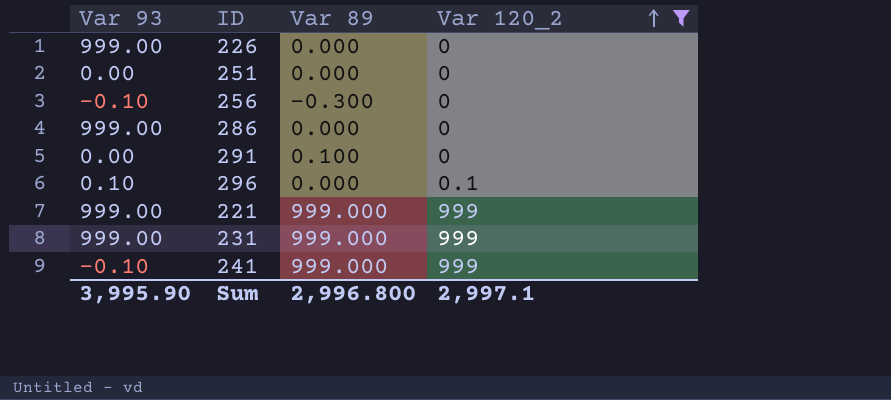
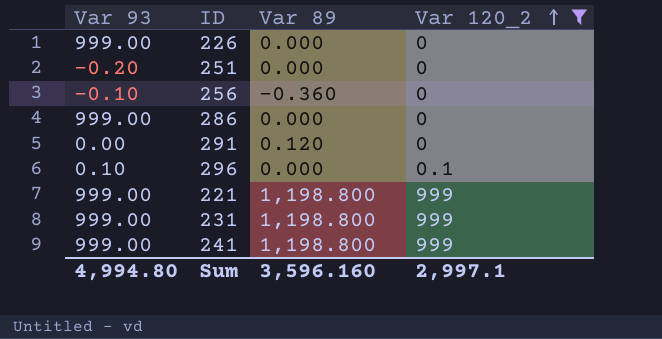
251 | Var 93: 0.00 -> -0.20
256 | Var 89: -0.300 -> -0.360
291 | Var 89: 0.100 -> 0.120
221 | Var 89: 999.000 -> 1,198.800
231 | Var 89: 999.000 -> 1,198.800
241 | Var 93: -0.10 -> 999.00
241 | Var 89: 999.000 -> 1,198.800
Sum | Var 93: 3,995.90 -> 4,994.80
Sum | Var 89: 2,996.800 -> 3,596.160

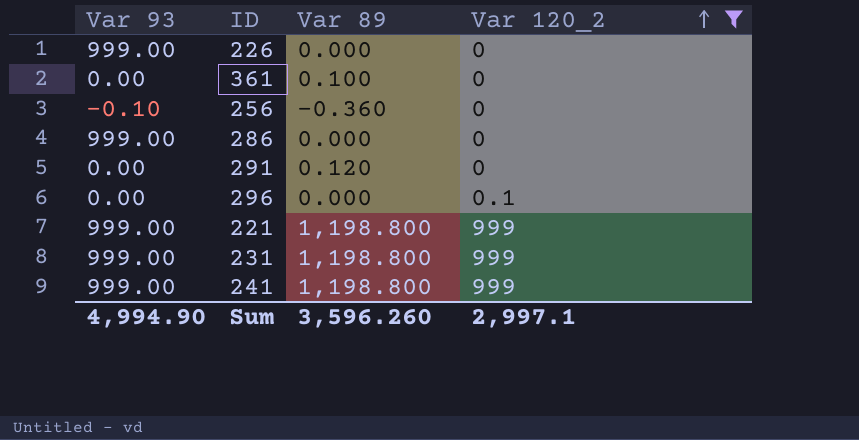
row 251: -0.20 | 0.000 | 0 -> none
row 361: none -> 0.00 | 0.100 | 0
296 | Var 93: 0.10 -> 0.00
Sum | Var 93: 4,994.80 -> 4,994.90
Sum | Var 89: 3,596.160 -> 3,596.260

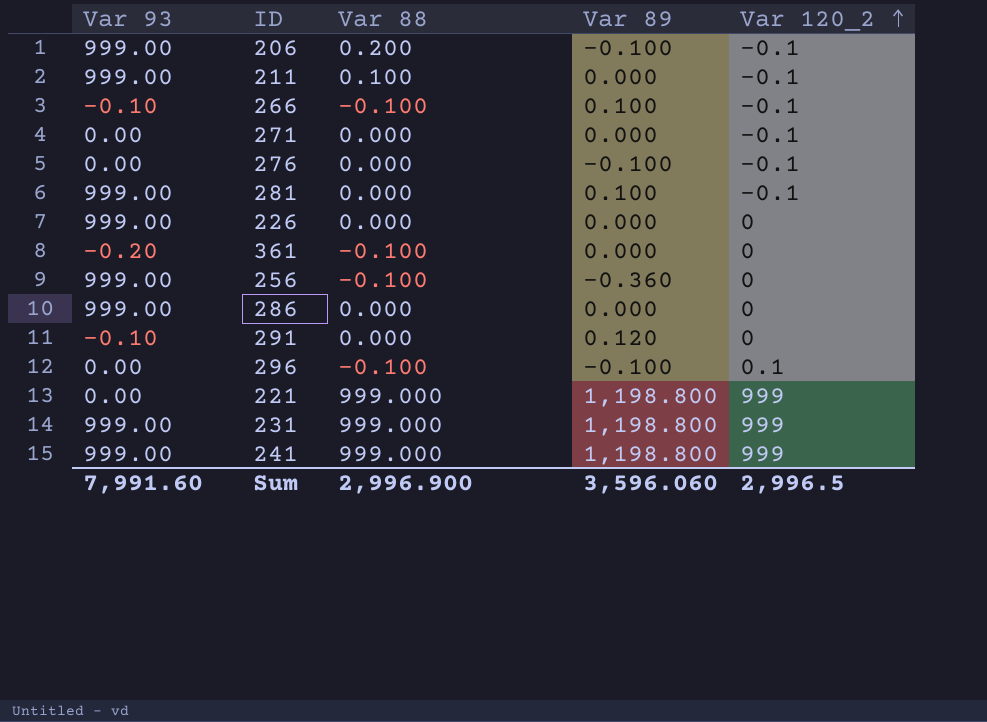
filter: Var 120_2 != -0.1 -> none
column Var 88 | position: none -> 3
361 | Var 93: 0.00 -> -0.20
361 | Var 89: 0.100 -> 0.000
256 | Var 93: -0.10 -> 999.00
291 | Var 93: 0.00 -> -0.10
296 | Var 89: 0.000 -> -0.100
221 | Var 93: 999.00 -> 0.00
Sum | Var 93: 4,994.90 -> 7,991.60
Sum | Var 89: 3,596.260 -> 3,596.060
Sum | Var 120_2: 2,997.1 -> 2,996.5

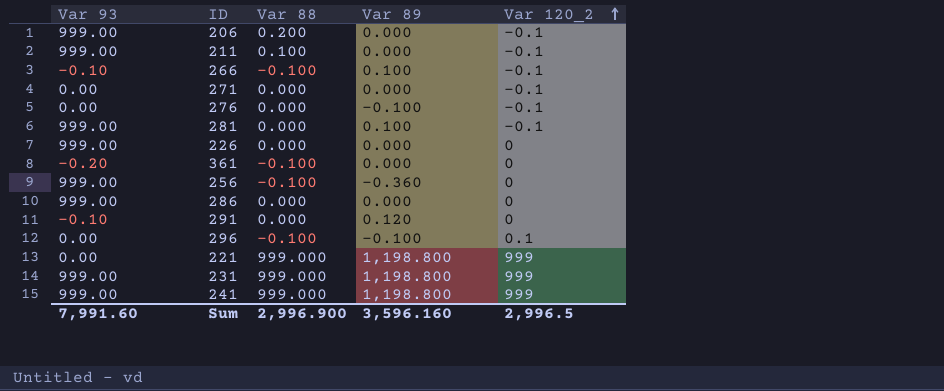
206 | Var 89: -0.100 -> 0.000
Sum | Var 89: 3,596.060 -> 3,596.160

